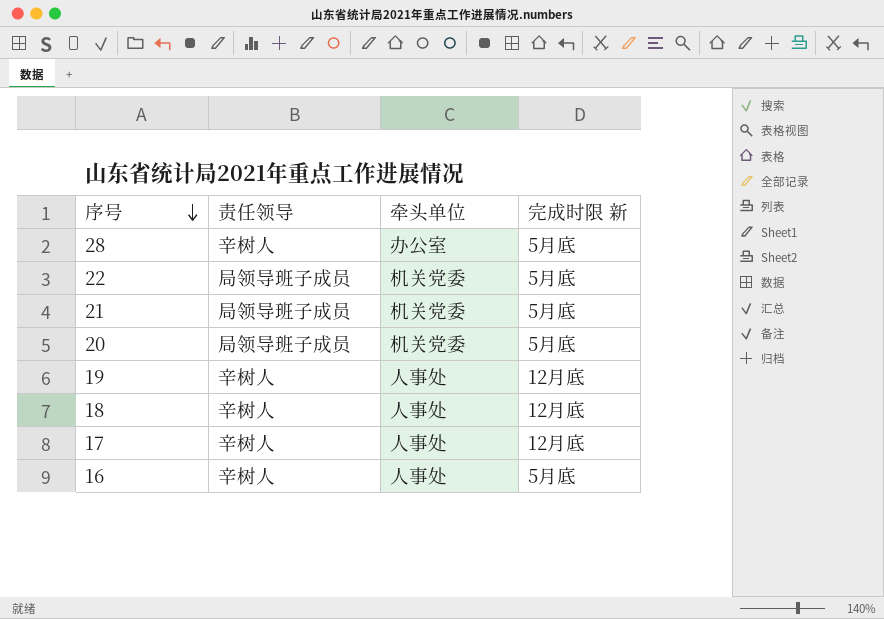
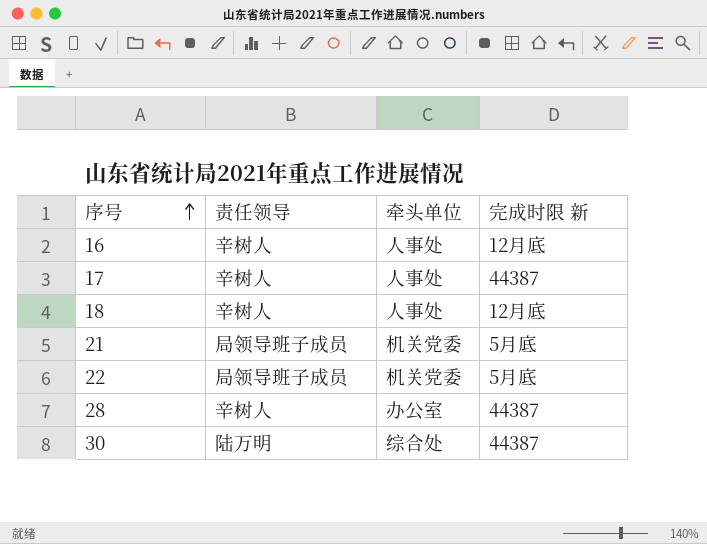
row order: 序号 descending -> 序号 ascending
row 20: 局领导班子成员 | 机关党委 | 5月底 -> none
row 19: 辛树人 | 人事处 | 12月底 -> none
16 | 完成时限 新: 5月底 -> 12月底
17 | 完成时限 新: 12月底 -> 44387
28 | 完成时限 新: 5月底 -> 44387
row 30: none -> 陆万明 | 综合处 | 44387

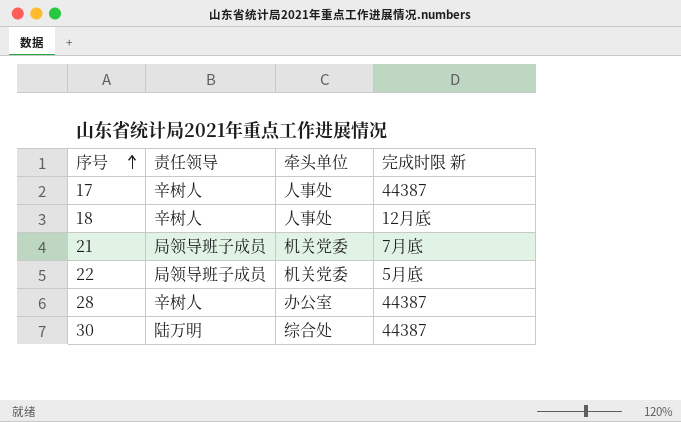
row 16: 辛树人 | 人事处 | 12月底 -> none
21 | 完成时限 新: 5月底 -> 7月底

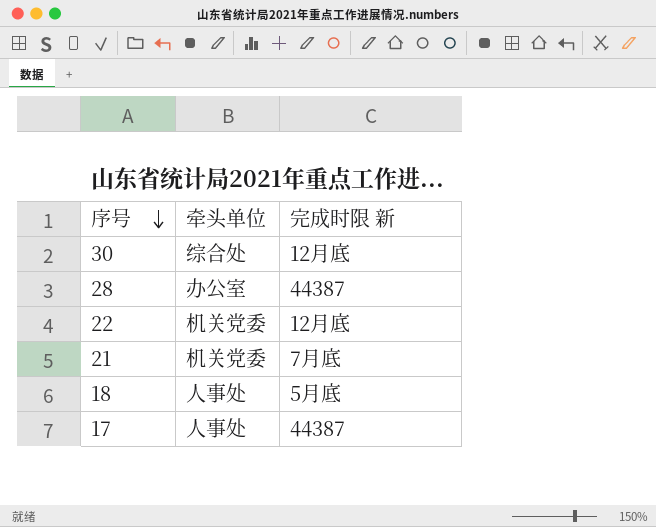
row order: 序号 ascending -> 序号 descending
column 责任领导 | position: 2 -> none
30 | 完成时限 新: 44387 -> 12月底
22 | 完成时限 新: 5月底 -> 12月底
18 | 完成时限 新: 12月底 -> 5月底

